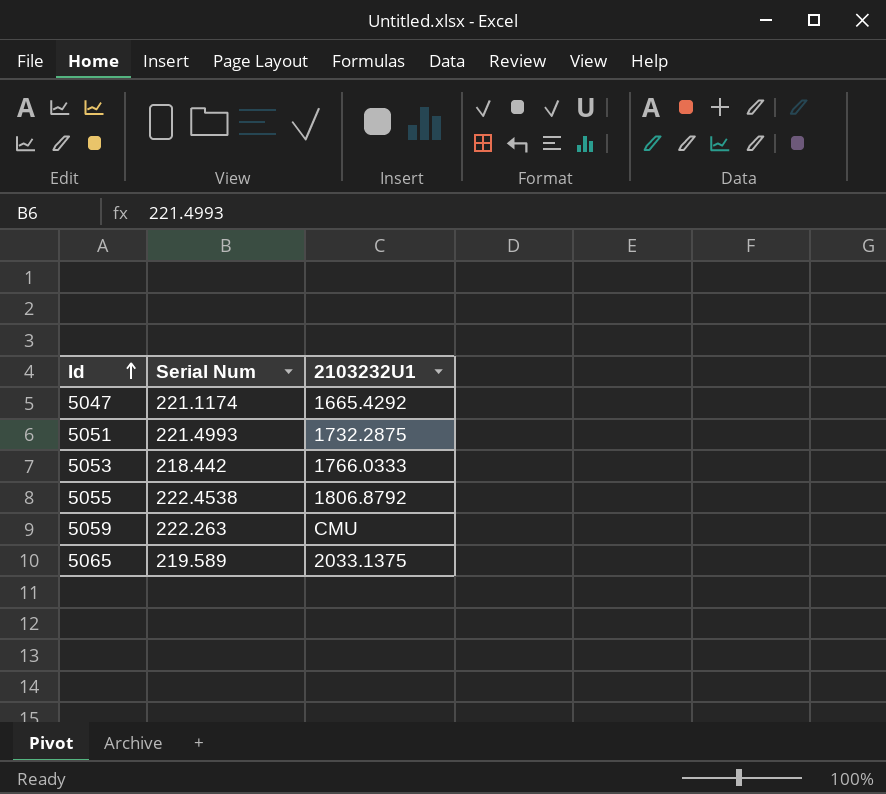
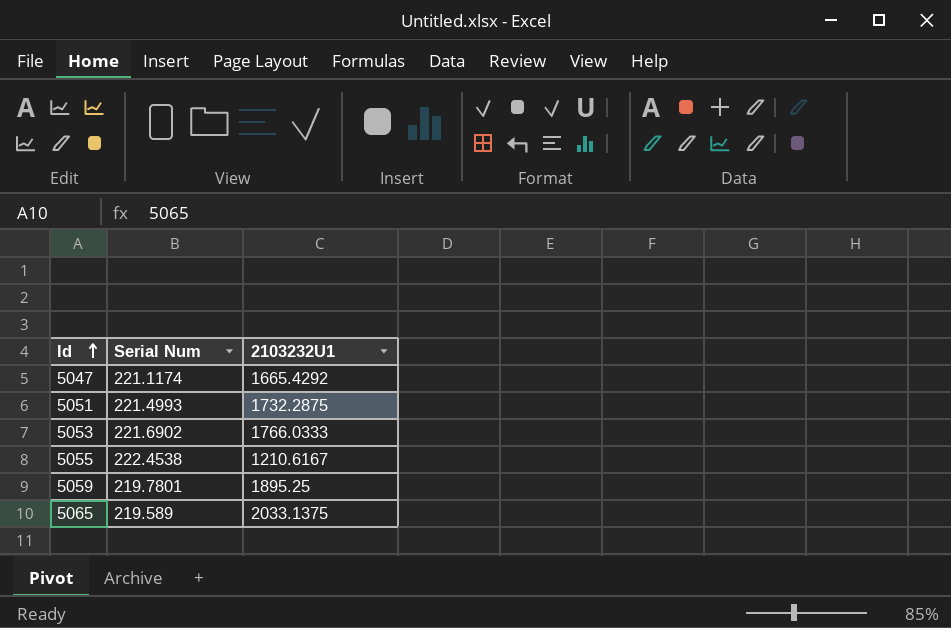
5053 | Serial Num: 218.442 -> 221.6902
5055 | 2103232U1: 1806.8792 -> 1210.6167
5059 | Serial Num: 222.263 -> 219.7801
5059 | 2103232U1: CMU -> 1895.25

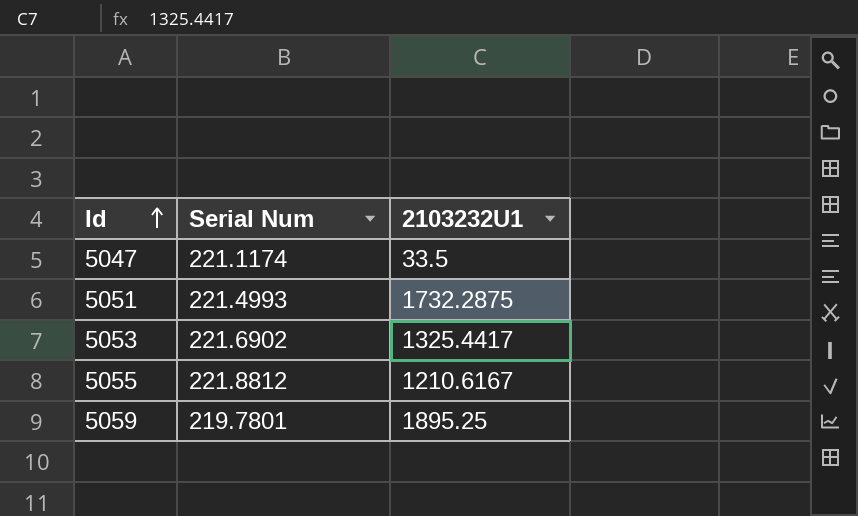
row 5065: 219.589 | 2033.1375 -> none
5047 | 2103232U1: 1665.4292 -> 33.5
5053 | 2103232U1: 1766.0333 -> 1325.4417
5055 | Serial Num: 222.4538 -> 221.8812

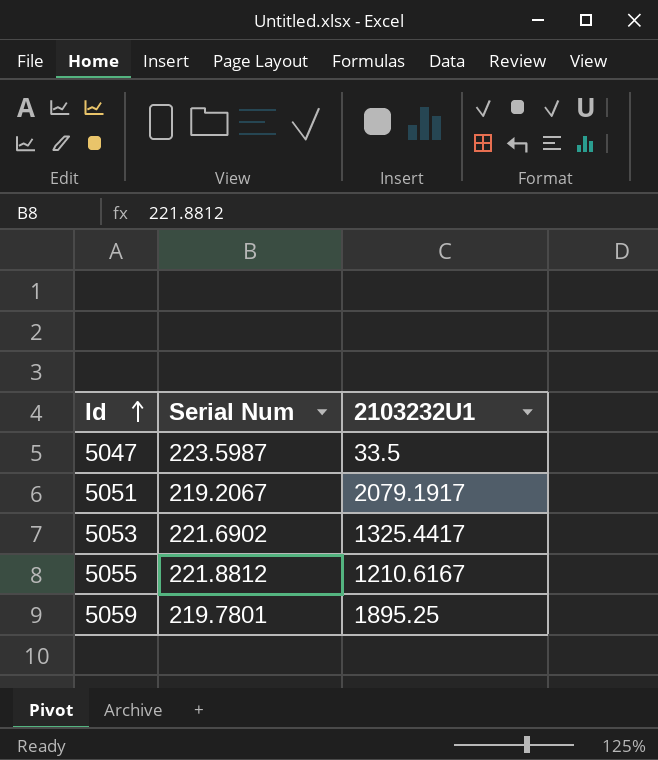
5047 | Serial Num: 221.1174 -> 223.5987
5051 | Serial Num: 221.4993 -> 219.2067
5051 | 2103232U1: 1732.2875 -> 2079.1917

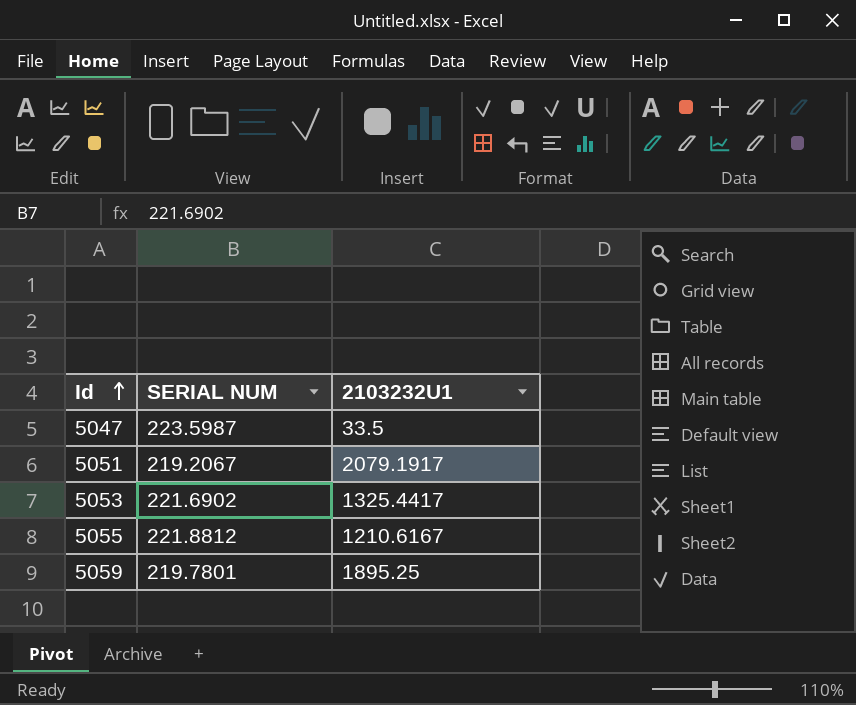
column name: Serial Num -> SERIAL NUM

